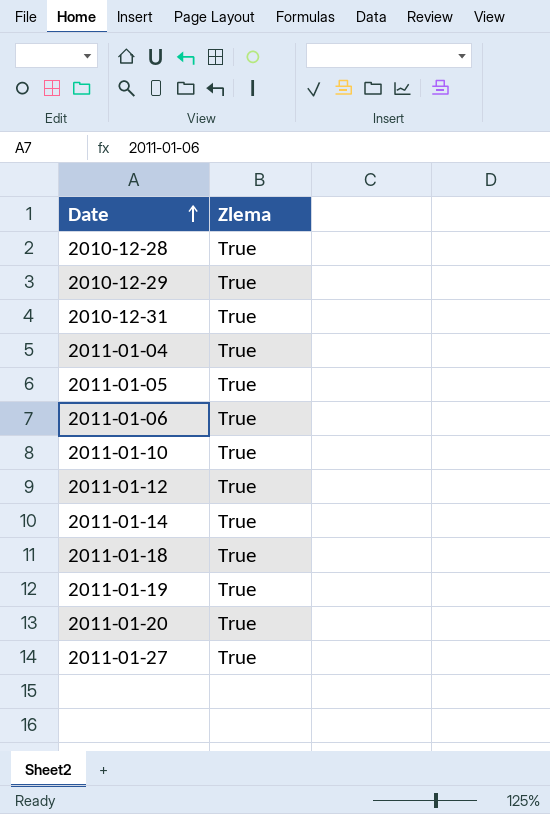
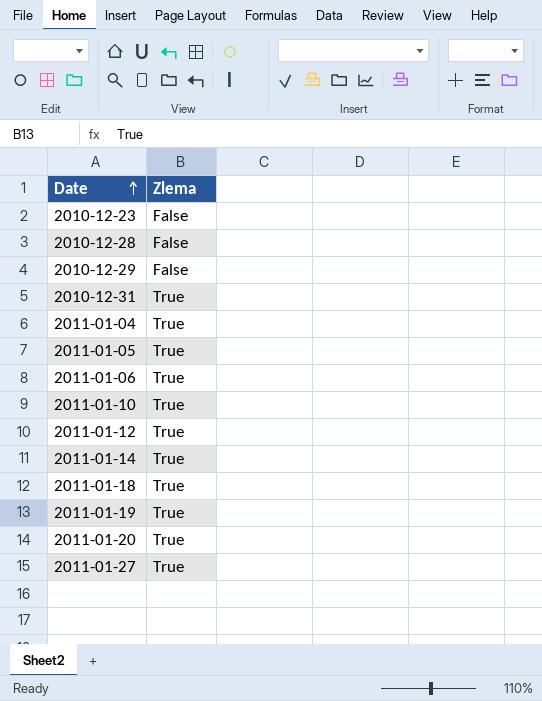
row 2010-12-23: none -> False
2010-12-28 | Zlema: True -> False
2010-12-29 | Zlema: True -> False

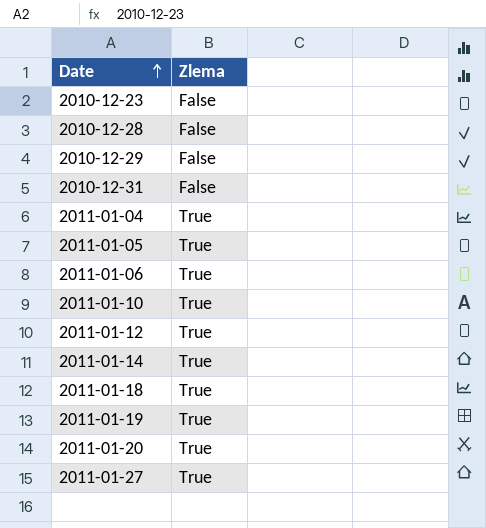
2010-12-31 | Zlema: True -> False

